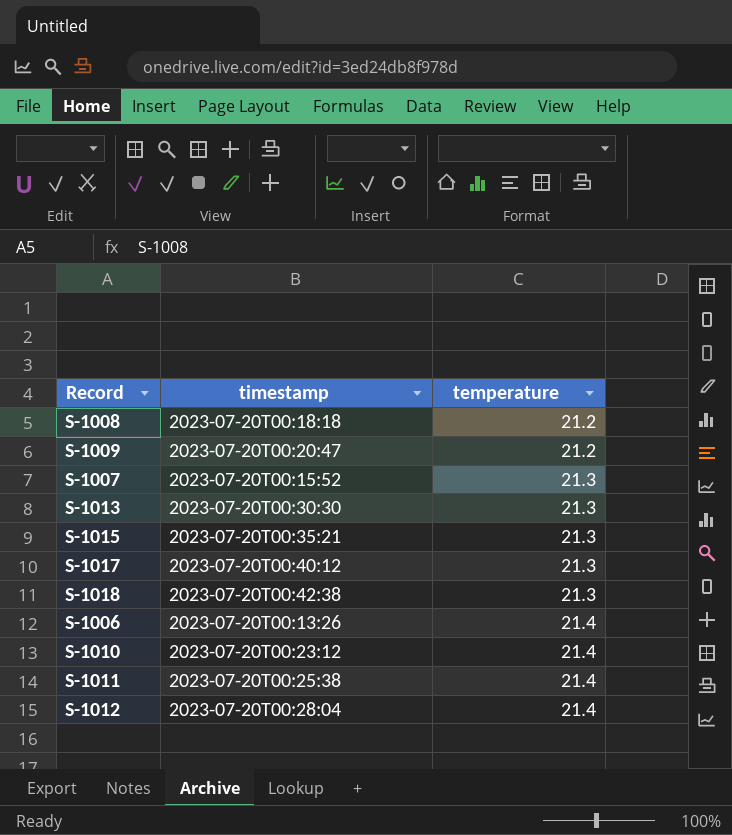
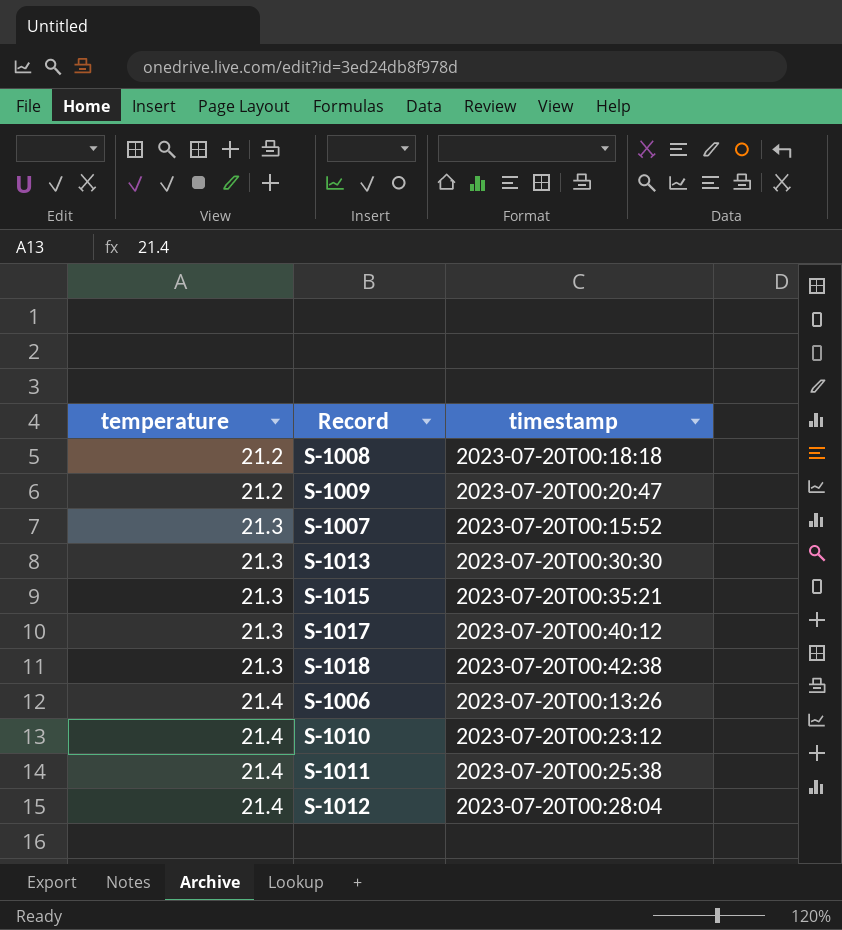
column temperature | position: 3 -> 1

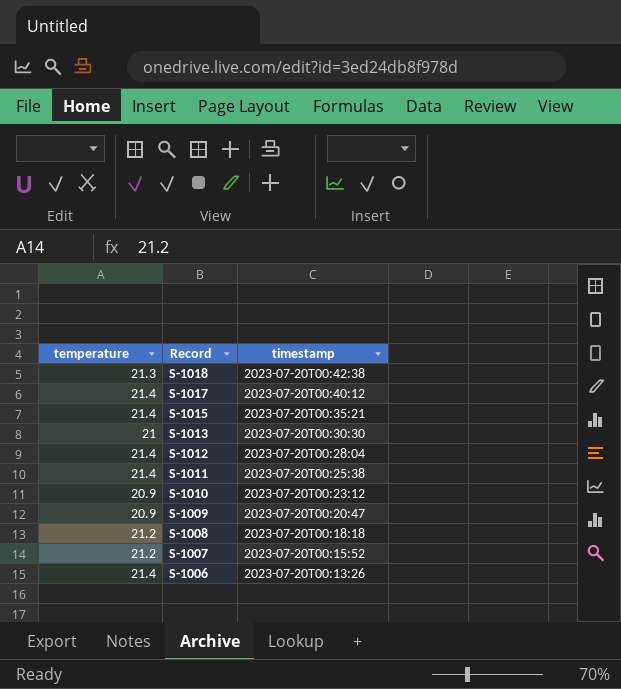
row order: temperature ascending -> Record descending
S-1017 | temperature: 21.3 -> 21.4
S-1015 | temperature: 21.3 -> 21.4
S-1013 | temperature: 21.3 -> 21
S-1010 | temperature: 21.4 -> 20.9
S-1009 | temperature: 21.2 -> 20.9
S-1007 | temperature: 21.3 -> 21.2

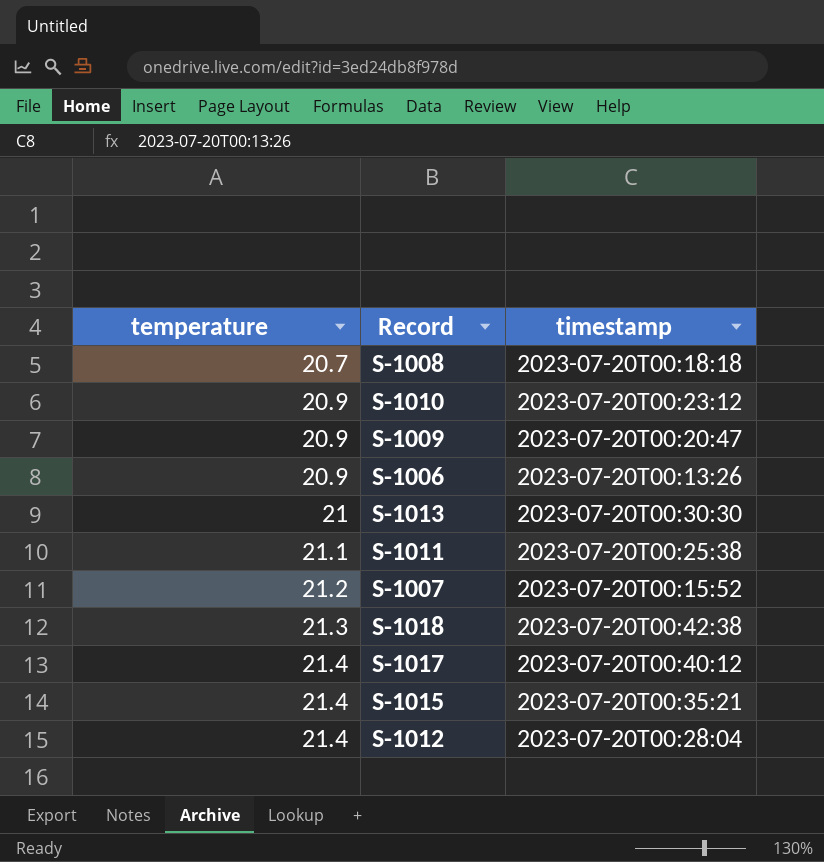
row order: Record descending -> temperature ascending
S-1008 | temperature: 21.2 -> 20.7
S-1006 | temperature: 21.4 -> 20.9
S-1011 | temperature: 21.4 -> 21.1

